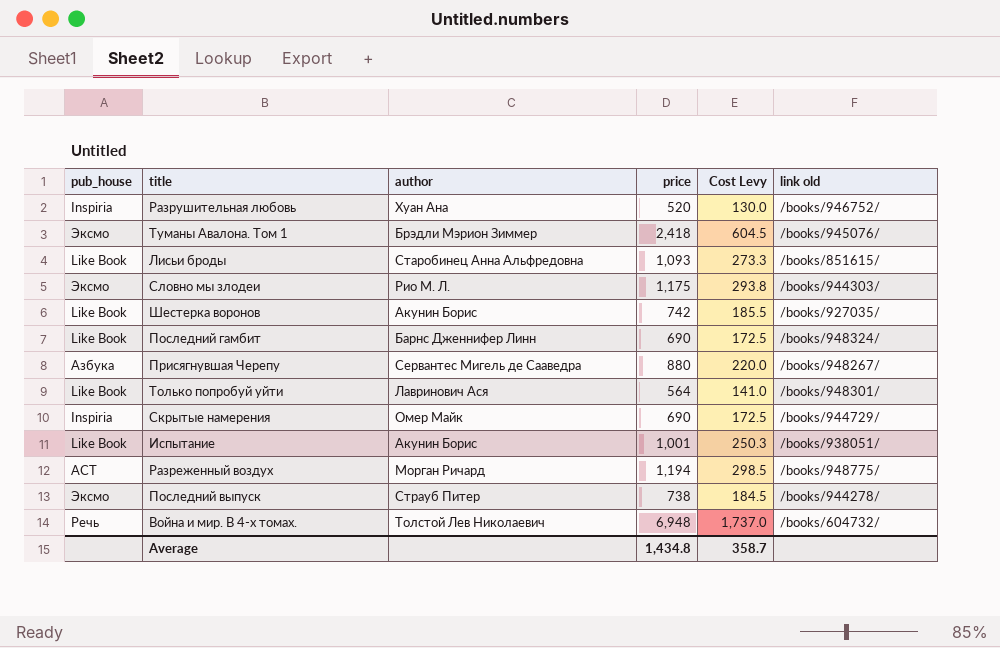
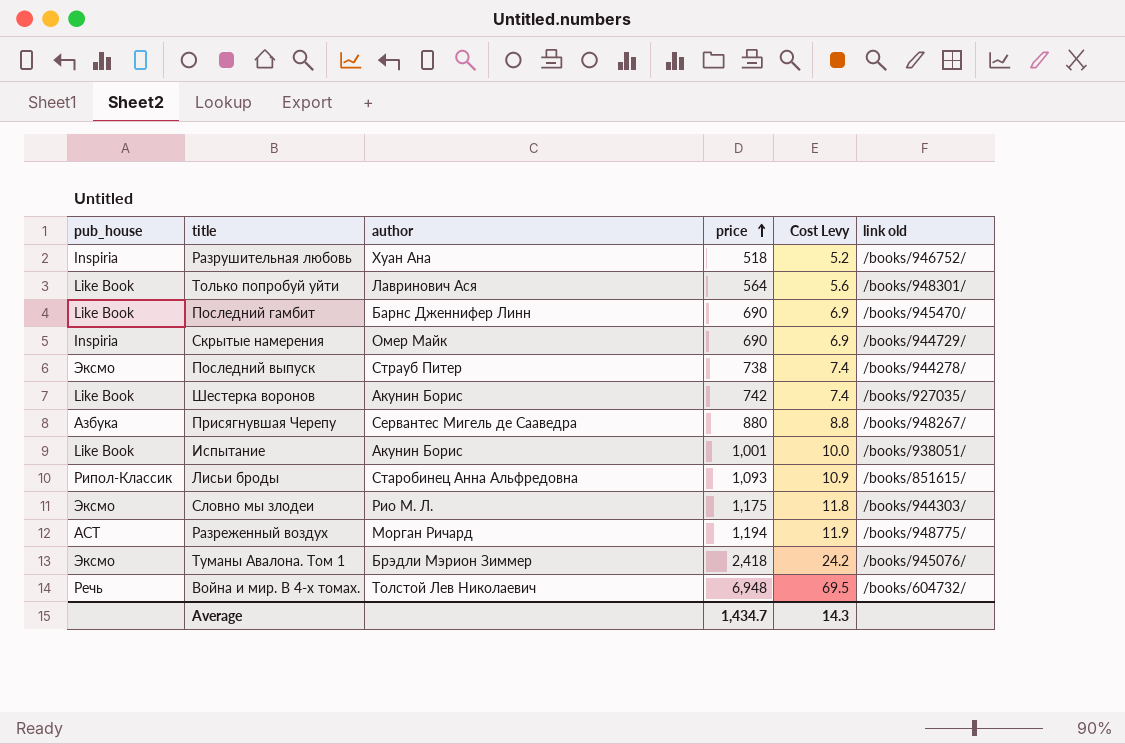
row order: none -> price ascending
column Cost Levy | formula: [price] * 0.25 -> [price] * 0.01
Разрушительная любовь | price: 520 -> 518
Последний гамбит | link old: /books/948324/ -> /books/945470/
Лисьи броды | pub_house: Like Book -> Рипол-Классик
Average | price: 1,434.8 -> 1,434.7
Average | Cost Levy: 358.7 -> 14.3

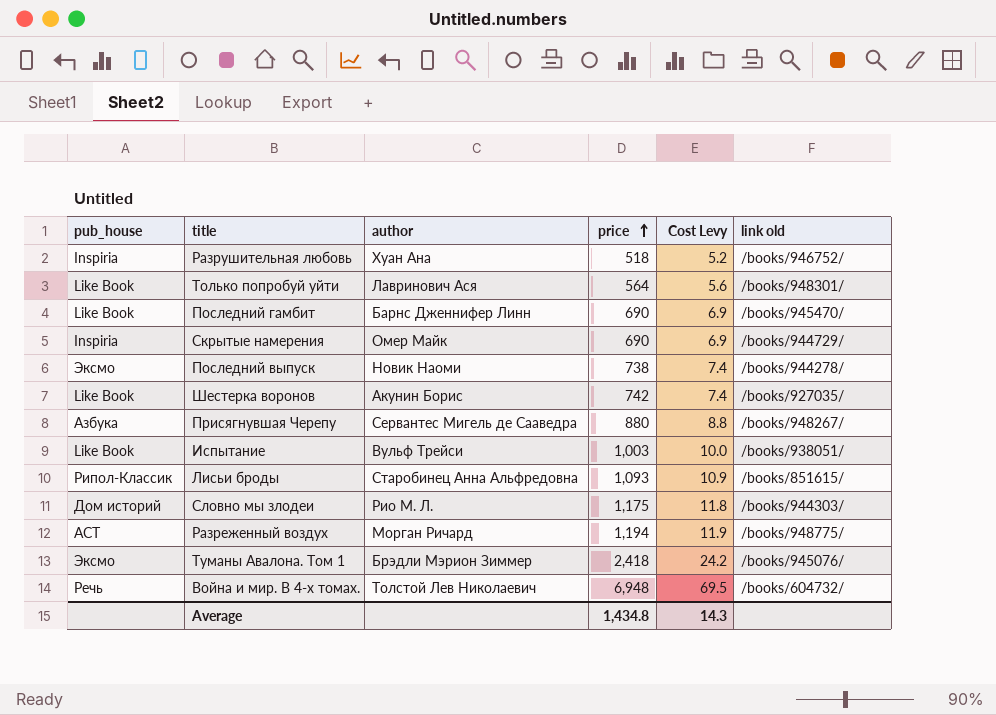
Последний выпуск | author: Страуб Питер -> Новик Наоми
Испытание | author: Акунин Борис -> Вульф Трейси
Испытание | price: 1,001 -> 1,003
Словно мы злодеи | pub_house: Эксмо -> Дом историй
Average | price: 1,434.7 -> 1,434.8

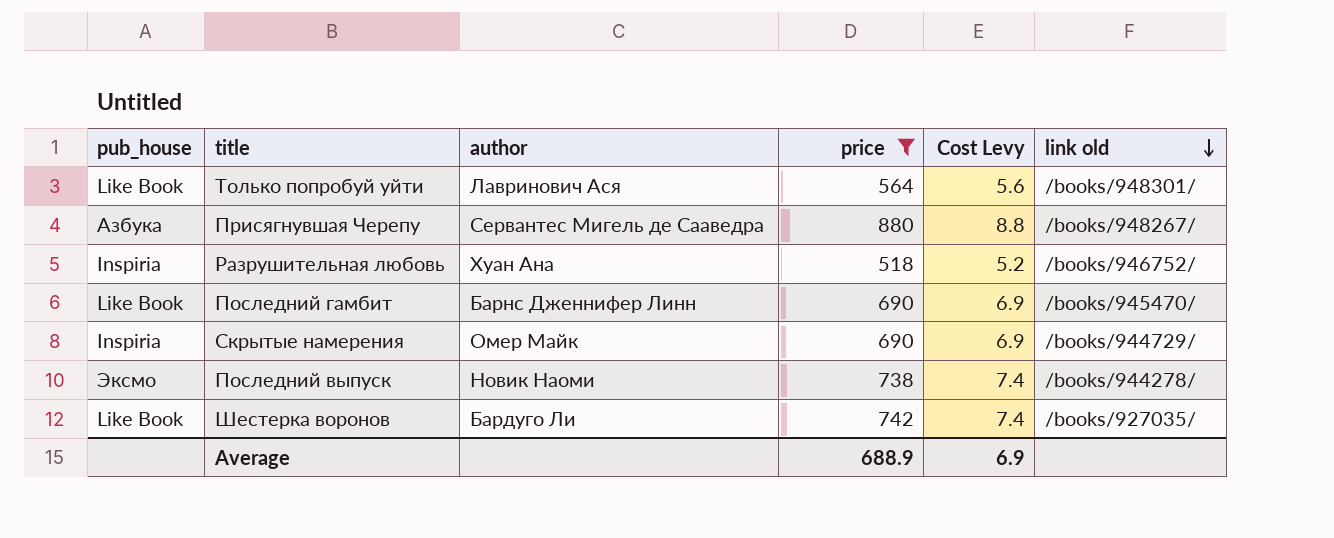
filter: none -> price <= 880
row order: price ascending -> link old descending
Шестерка воронов | author: Акунин Борис -> Бардуго Ли
Average | price: 1,434.8 -> 688.9
Average | Cost Levy: 14.3 -> 6.9

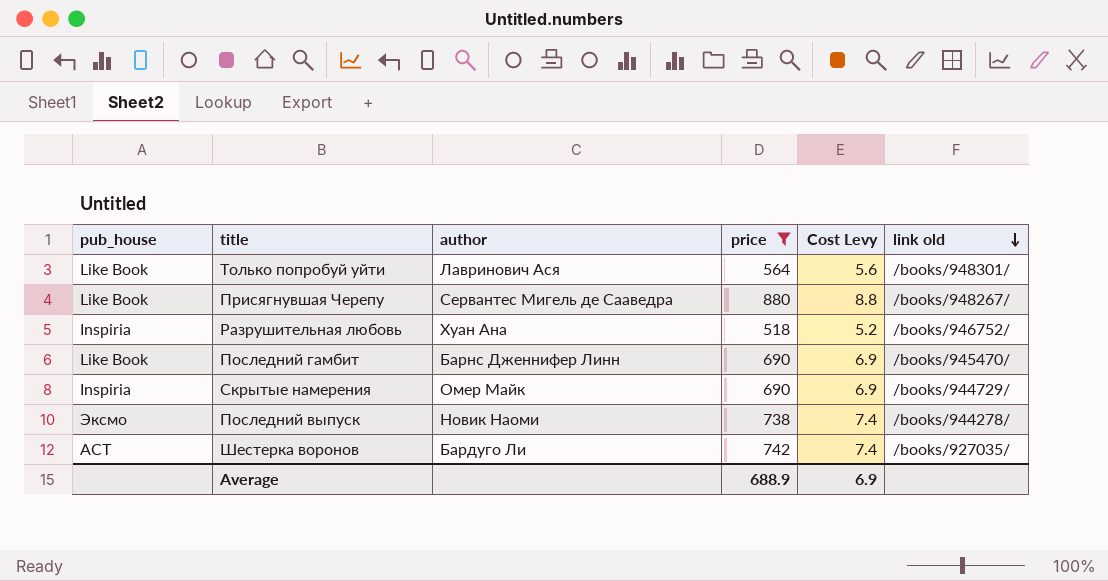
Присягнувшая Черепу | pub_house: Азбука -> Like Book
Шестерка воронов | pub_house: Like Book -> АСТ

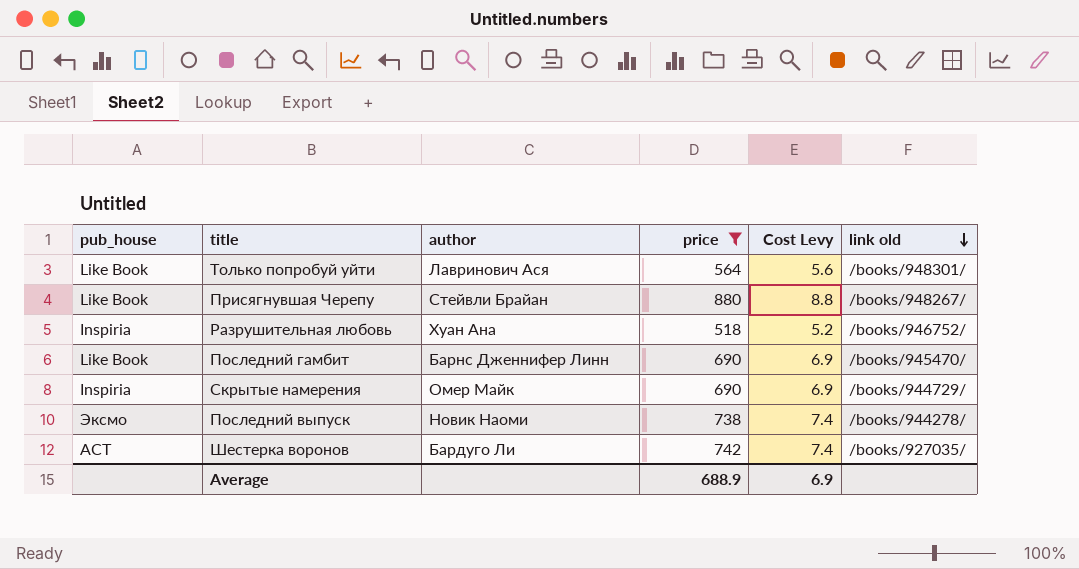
Присягнувшая Черепу | author: Сервантес Мигель де Сааведра -> Стейвли Брайан

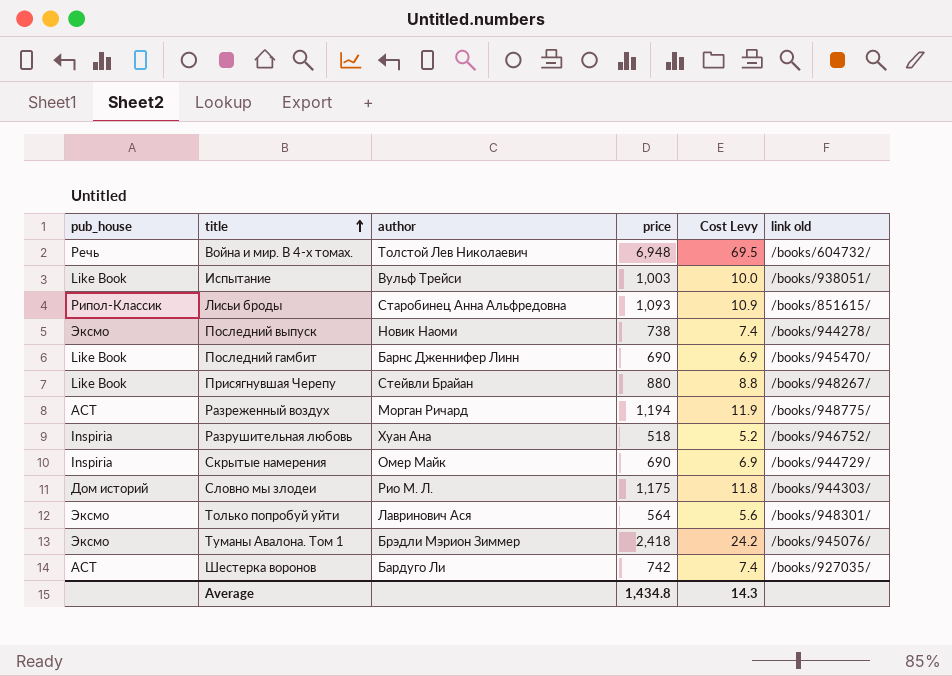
filter: price <= 880 -> none
row order: link old descending -> title ascending
Только попробуй уйти | pub_house: Like Book -> Эксмо
Average | price: 688.9 -> 1,434.8
Average | Cost Levy: 6.9 -> 14.3

